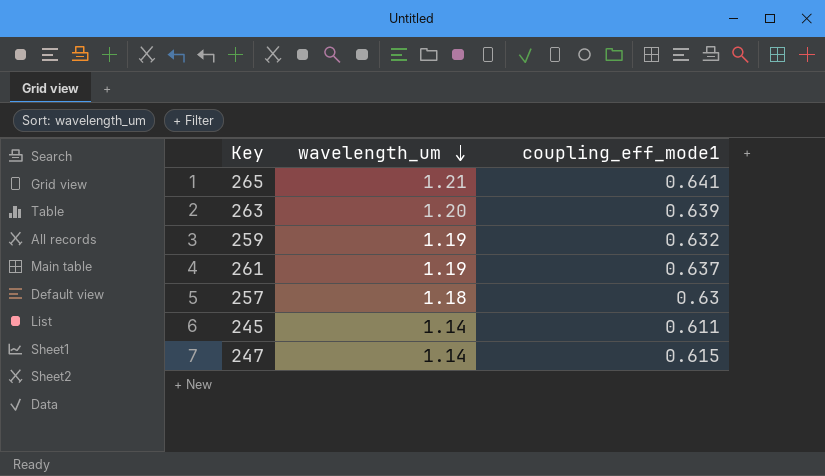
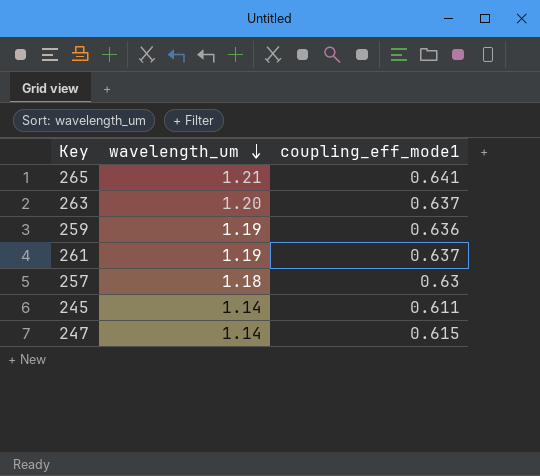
263 | coupling_eff_mode1: 0.639 -> 0.637
259 | coupling_eff_mode1: 0.632 -> 0.636

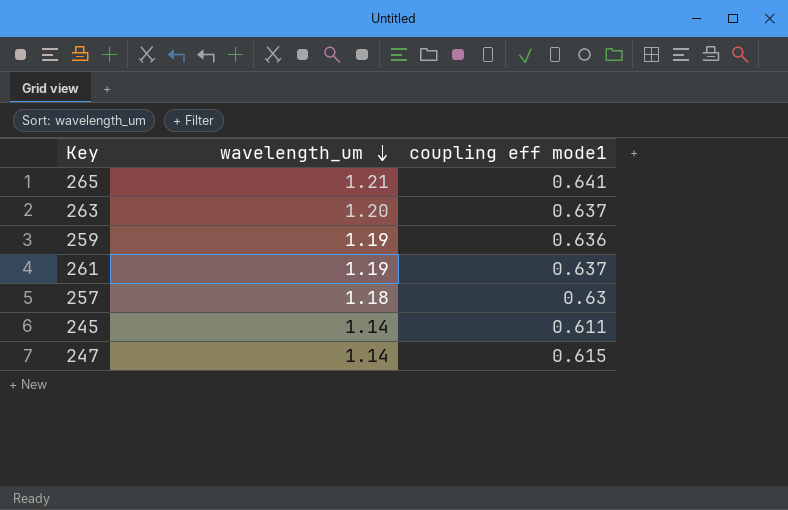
column name: coupling_eff_mode1 -> coupling eff mode1

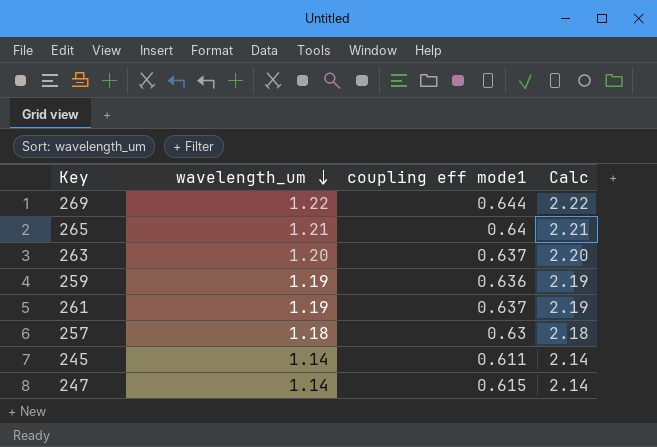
column Calc | formula: none -> [wavelength_um] + 1
row 269: none -> 1.22 | 0.644 | 2.22
265 | coupling eff mode1: 0.641 -> 0.64

